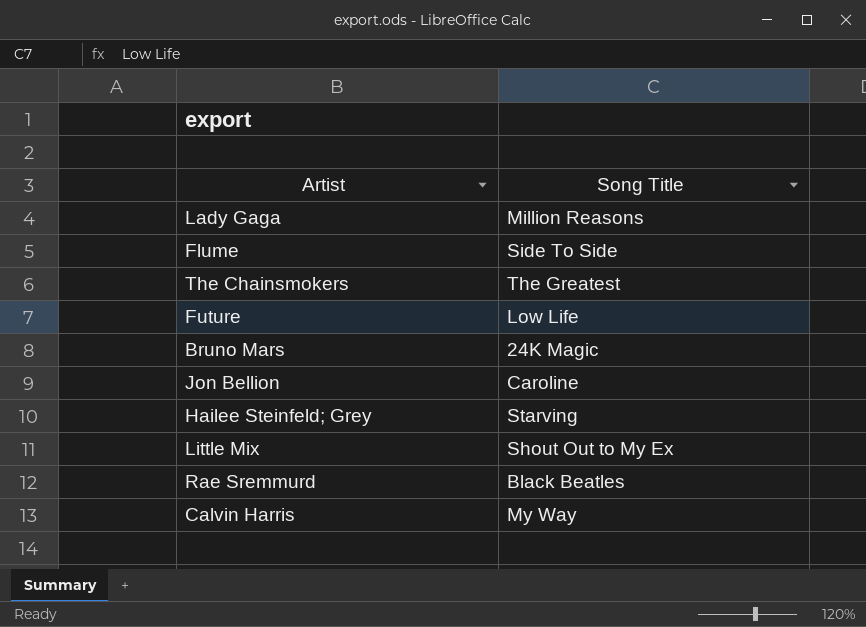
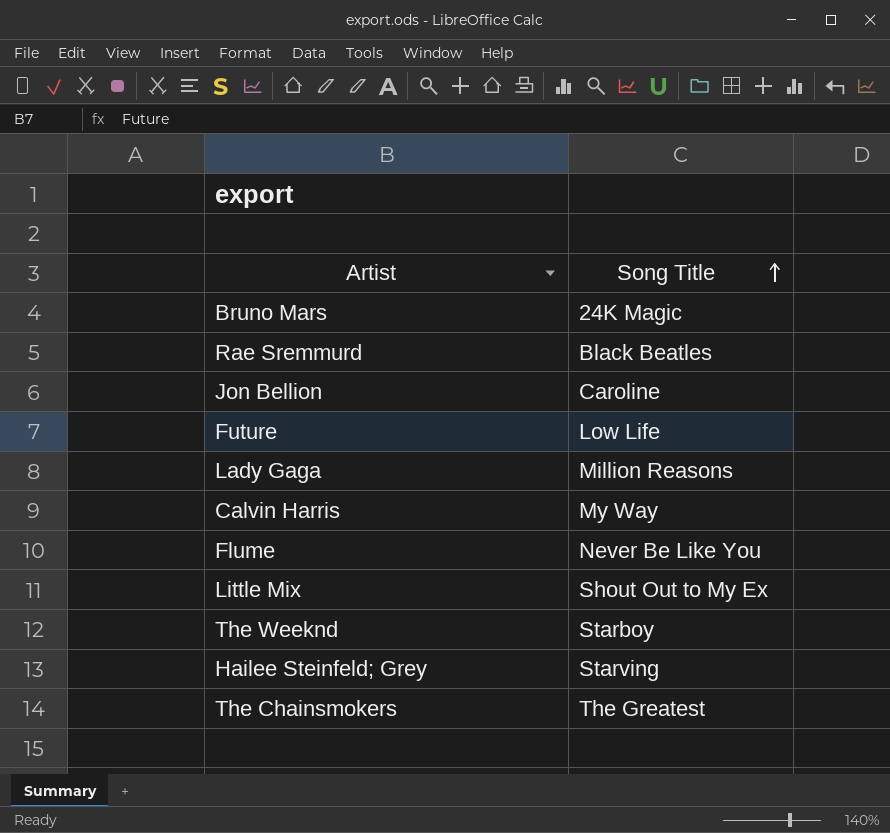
row order: none -> Song Title ascending
Flume | Song Title: Side To Side -> Never Be Like You
row The Weeknd: none -> Starboy

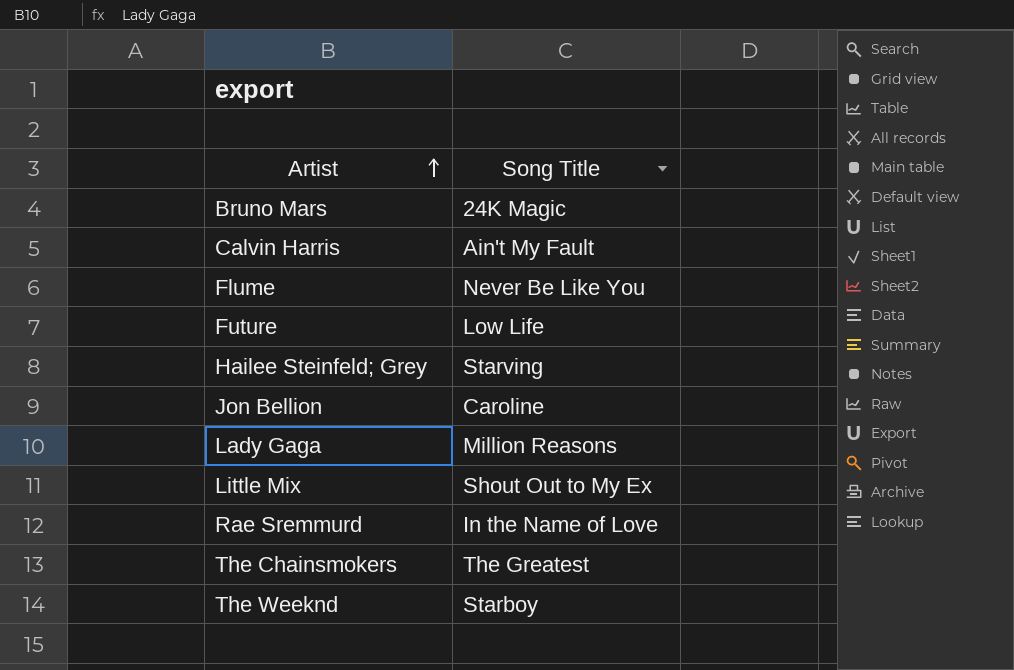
row order: Song Title ascending -> Artist ascending
Calvin Harris | Song Title: My Way -> Ain't My Fault
Rae Sremmurd | Song Title: Black Beatles -> In the Name of Love

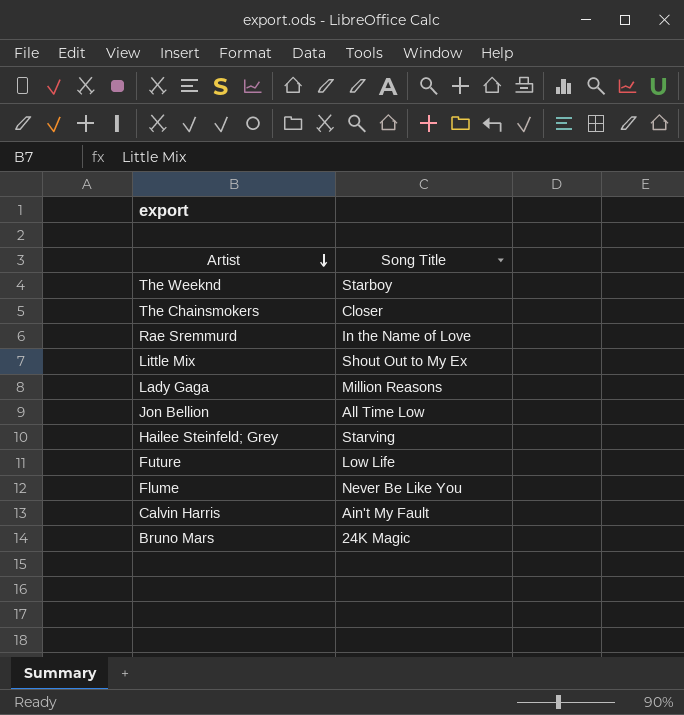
row order: Artist ascending -> Artist descending
The Chainsmokers | Song Title: The Greatest -> Closer
Jon Bellion | Song Title: Caroline -> All Time Low

